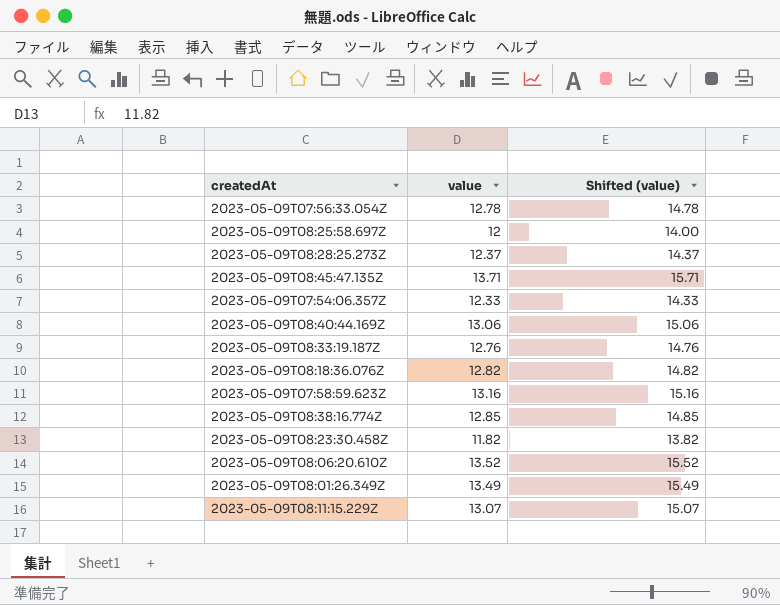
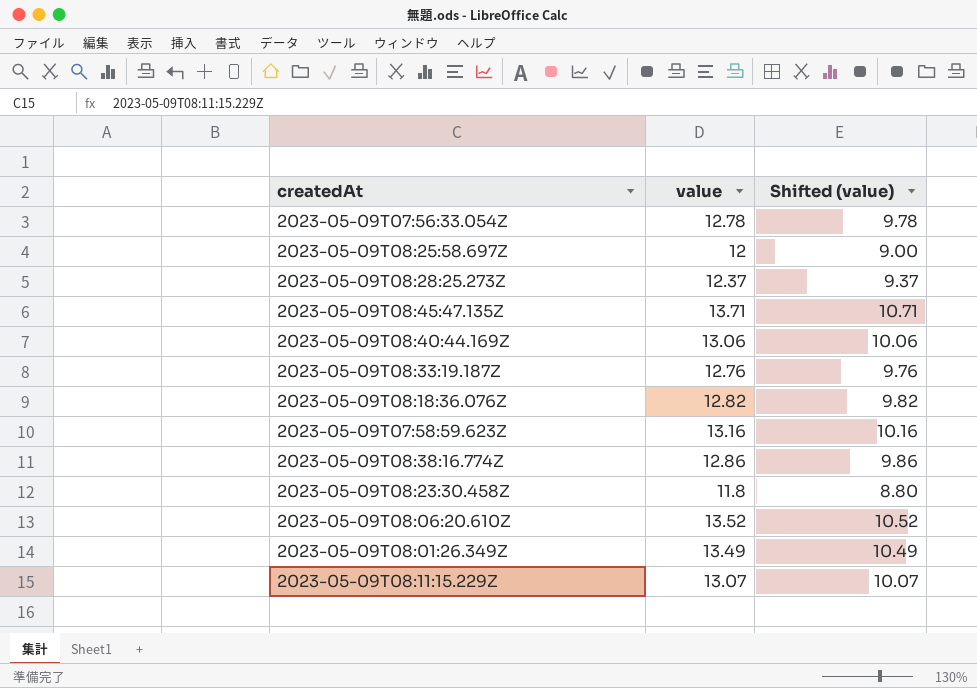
column Shifted (value) | formula: [value] + 2 -> [value] - 3
row 2023-05-09T07:54:06.357Z: 12.33 | 14.33 -> none
2023-05-09T08:38:16.774Z | value: 12.85 -> 12.86
2023-05-09T08:23:30.458Z | value: 11.82 -> 11.8

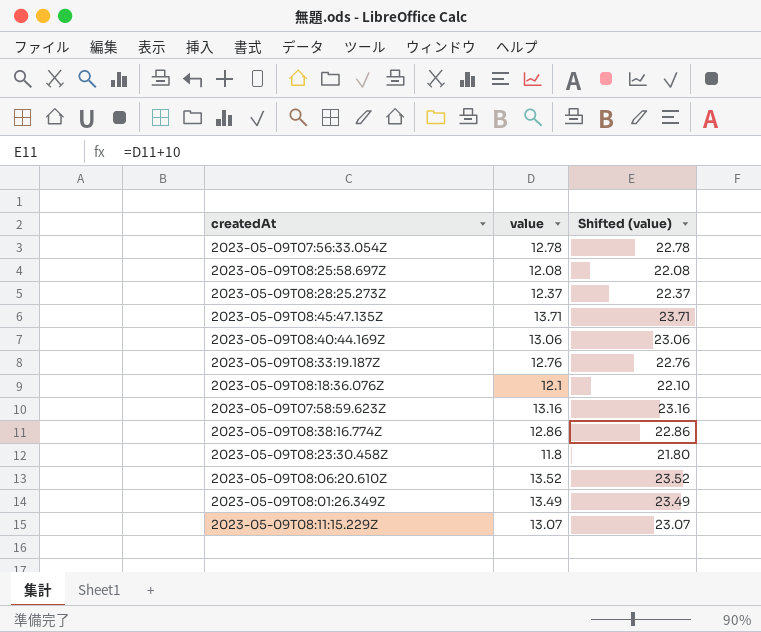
column Shifted (value) | formula: [value] - 3 -> [value] + 10
2023-05-09T08:25:58.697Z | value: 12 -> 12.08
2023-05-09T08:18:36.076Z | value: 12.82 -> 12.1

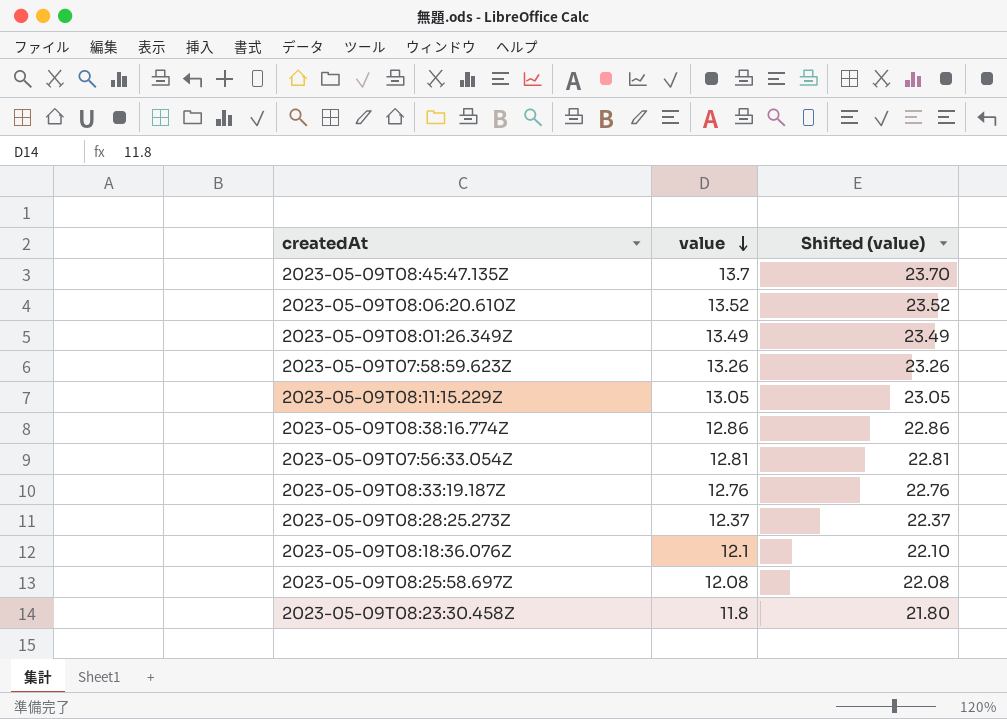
row order: none -> value descending
row 2023-05-09T08:40:44.169Z: 13.06 | 23.06 -> none
2023-05-09T08:45:47.135Z | value: 13.71 -> 13.7
2023-05-09T08:45:47.135Z | Shifted (value): 23.71 -> 23.70
2023-05-09T07:58:59.623Z | value: 13.16 -> 13.26
2023-05-09T07:58:59.623Z | Shifted (value): 23.16 -> 23.26
2023-05-09T08:11:15.229Z | value: 13.07 -> 13.05
2023-05-09T08:11:15.229Z | Shifted (value): 23.07 -> 23.05
2023-05-09T07:56:33.054Z | value: 12.78 -> 12.81
2023-05-09T07:56:33.054Z | Shifted (value): 22.78 -> 22.81

